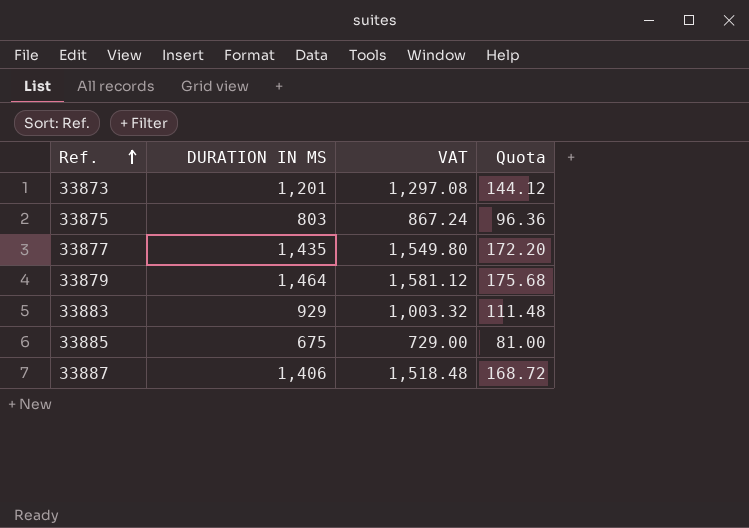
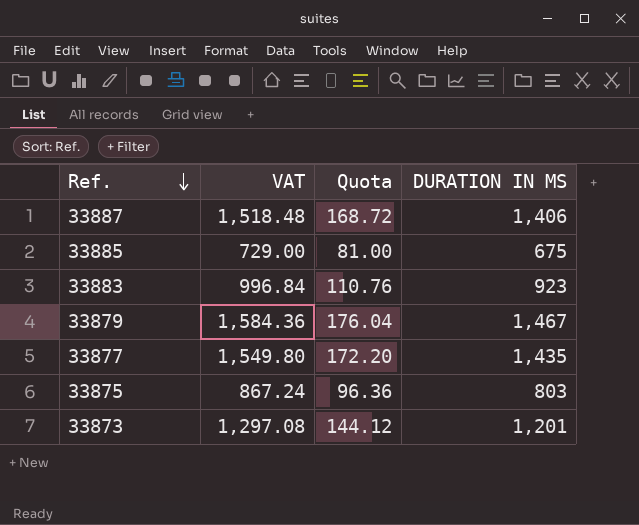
row order: Ref. ascending -> Ref. descending
column DURATION IN MS | position: 2 -> 4
33883 | VAT: 1,003.32 -> 996.84
33883 | Quota: 111.48 -> 110.76
33883 | DURATION IN MS: 929 -> 923
33879 | VAT: 1,581.12 -> 1,584.36
33879 | Quota: 175.68 -> 176.04
33879 | DURATION IN MS: 1,464 -> 1,467

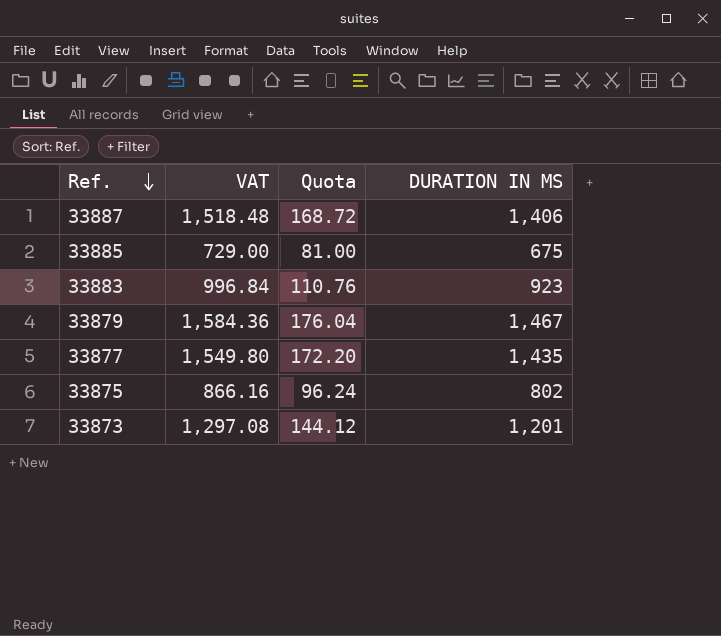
33875 | VAT: 867.24 -> 866.16
33875 | Quota: 96.36 -> 96.24
33875 | DURATION IN MS: 803 -> 802

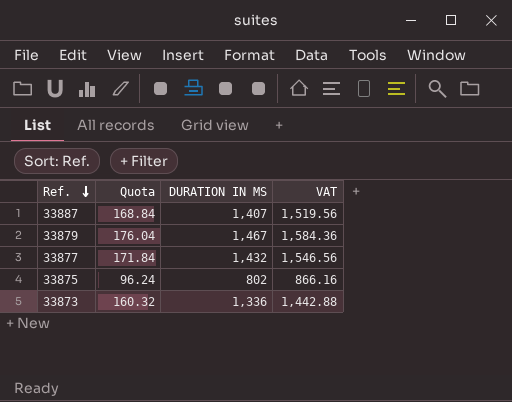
column VAT | position: 2 -> 4
row 33885: 729.00 | 81.00 | 675 -> none
row 33883: 996.84 | 110.76 | 923 -> none
33887 | Quota: 168.72 -> 168.84
33887 | DURATION IN MS: 1,406 -> 1,407
33887 | VAT: 1,518.48 -> 1,519.56
33877 | Quota: 172.20 -> 171.84
33877 | DURATION IN MS: 1,435 -> 1,432
33877 | VAT: 1,549.80 -> 1,546.56
33873 | Quota: 144.12 -> 160.32
33873 | DURATION IN MS: 1,201 -> 1,336
33873 | VAT: 1,297.08 -> 1,442.88

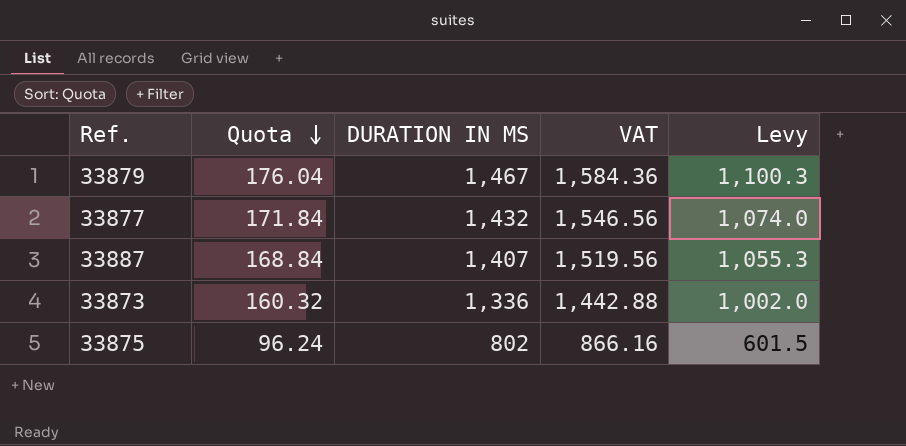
row order: Ref. descending -> Quota descending
column Levy | formula: none -> [DURATION IN MS] * 0.75

